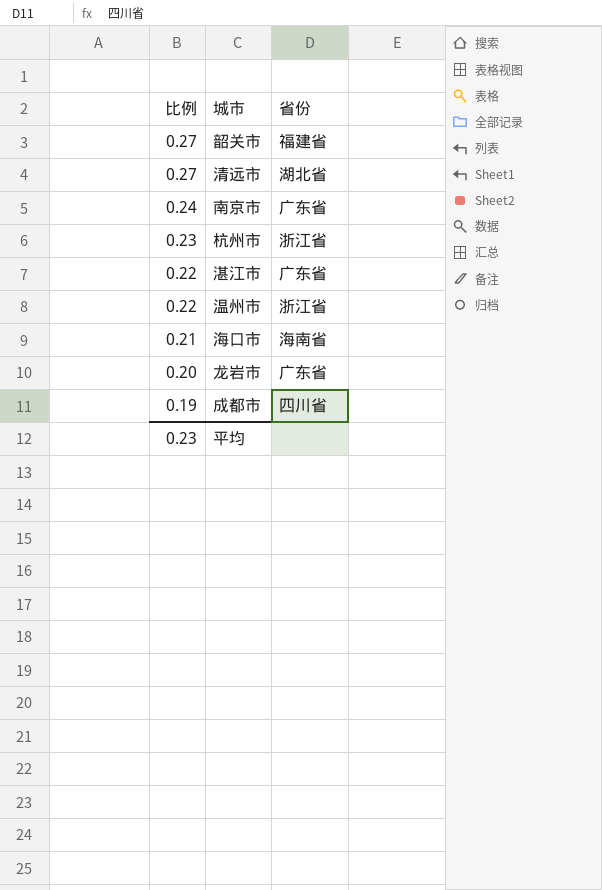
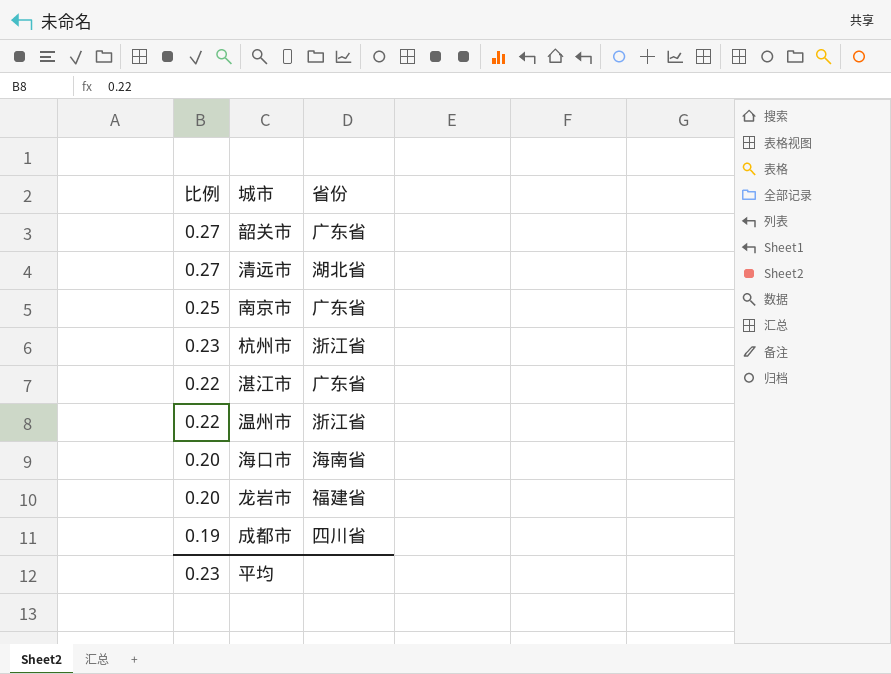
韶关市 | 省份: 福建省 -> 广东省
南京市 | 比例: 0.24 -> 0.25
海口市 | 比例: 0.21 -> 0.20
龙岩市 | 省份: 广东省 -> 福建省

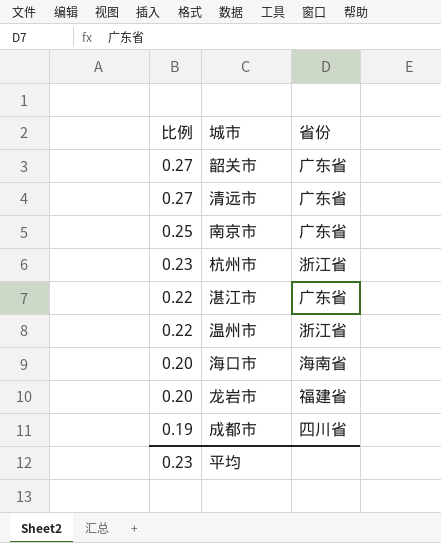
清远市 | 省份: 湖北省 -> 广东省

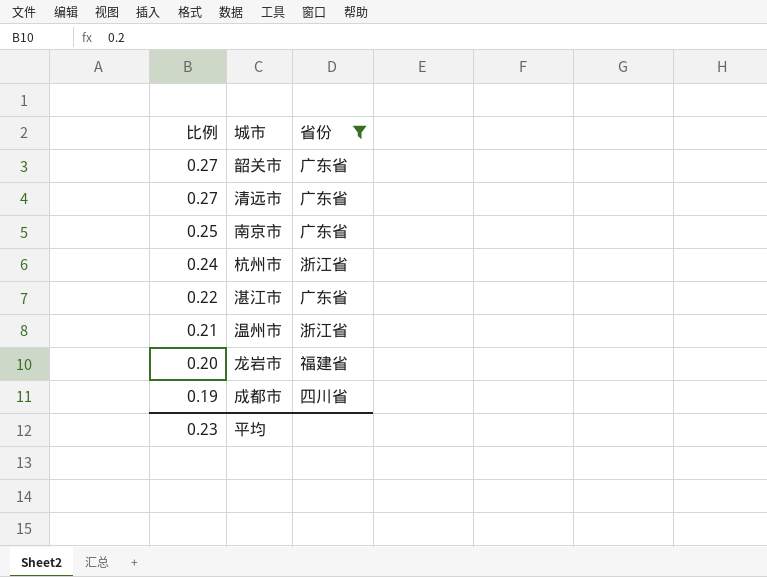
filter: none -> 省份 != 海南省
杭州市 | 比例: 0.23 -> 0.24
温州市 | 比例: 0.22 -> 0.21

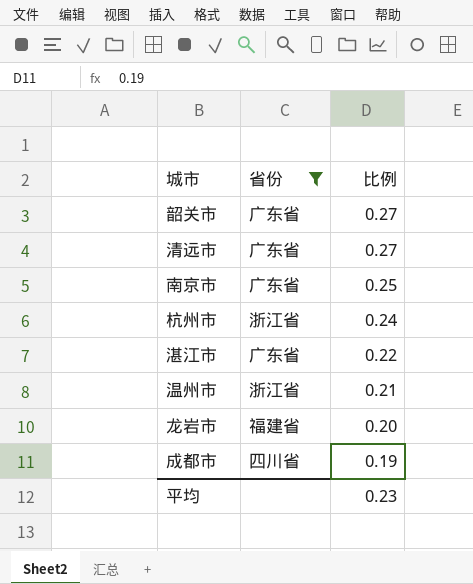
column 比例 | position: 1 -> 3

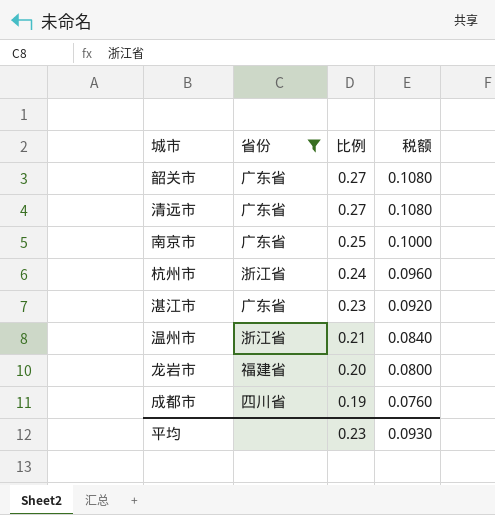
column 税额 | formula: none -> [比例] * 0.4
湛江市 | 比例: 0.22 -> 0.23

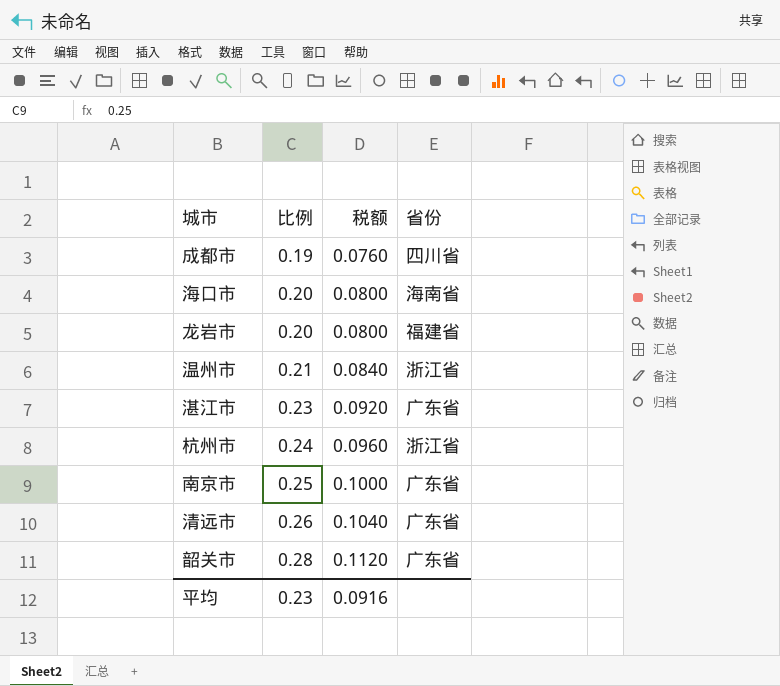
filter: 省份 != 海南省 -> none
row order: 比例 descending -> 比例 ascending
column 省份 | position: 2 -> 4
清远市 | 比例: 0.27 -> 0.26
清远市 | 税额: 0.1080 -> 0.1040
韶关市 | 比例: 0.27 -> 0.28
韶关市 | 税额: 0.1080 -> 0.1120
平均 | 税额: 0.0930 -> 0.0916

